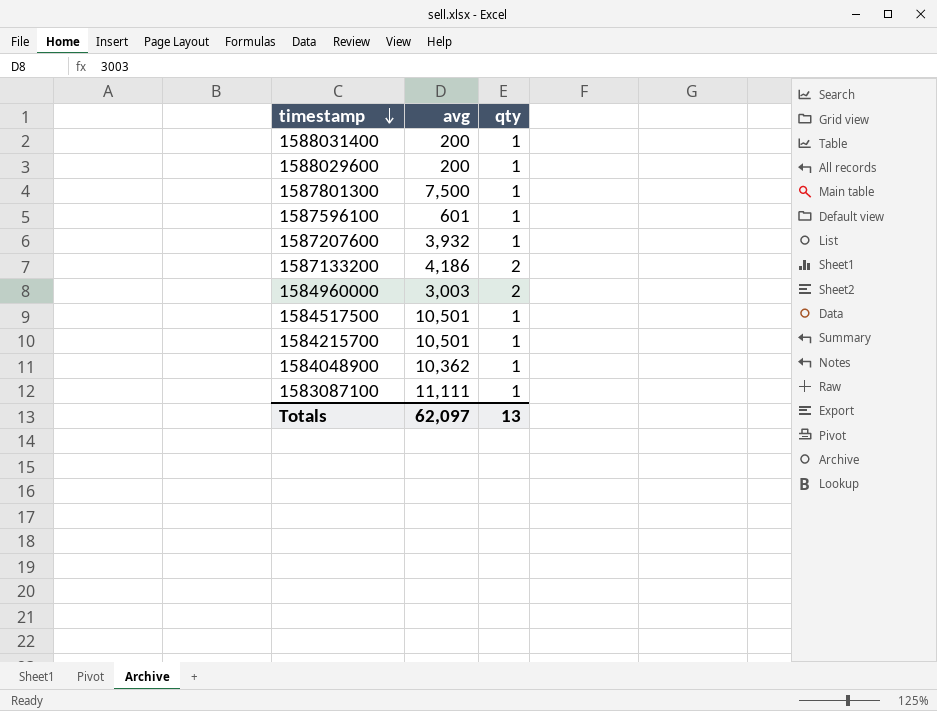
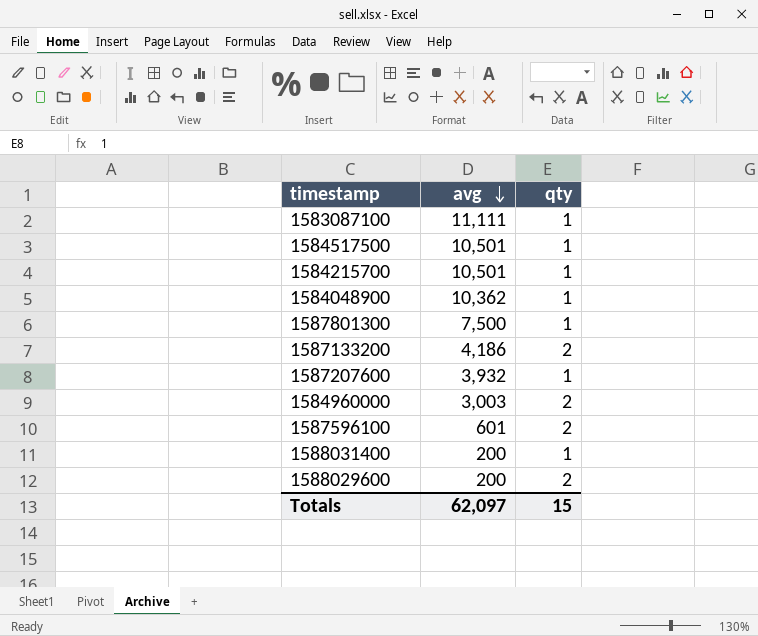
row order: timestamp descending -> avg descending
1587596100 | qty: 1 -> 2
1588029600 | qty: 1 -> 2
Totals | qty: 13 -> 15

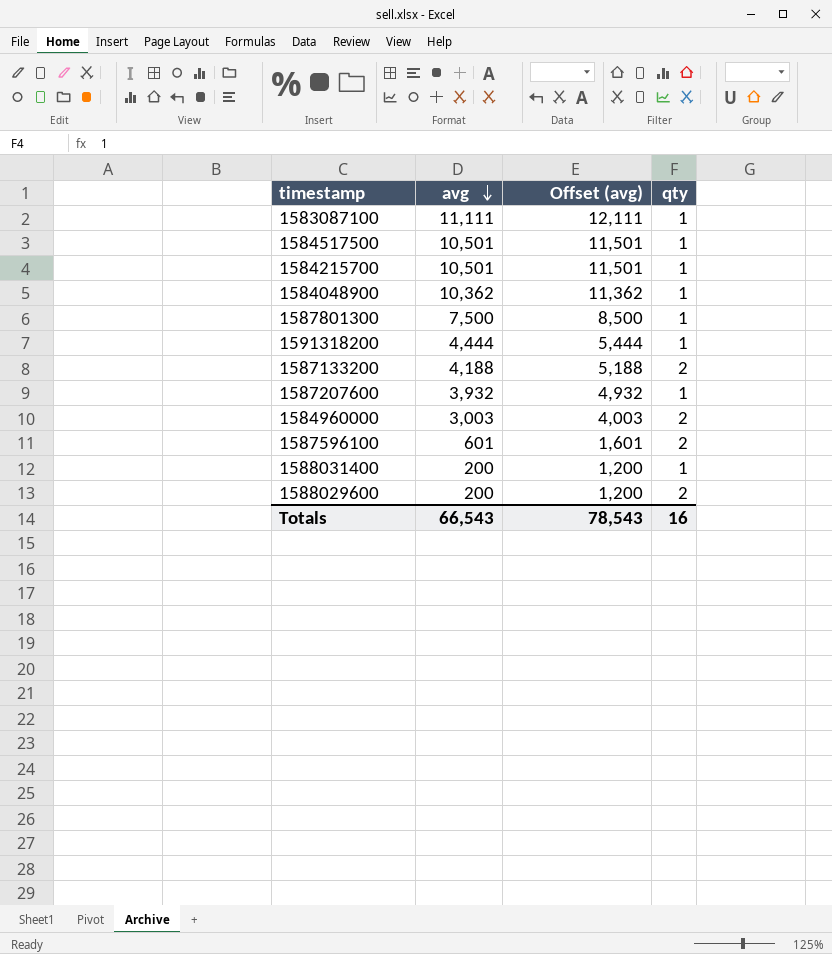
column Offset (avg) | formula: none -> [avg] + 1000
row 1591318200: none -> 4,444 | 5,444 | 1
1587133200 | avg: 4,186 -> 4,188
Totals | avg: 62,097 -> 66,543
Totals | qty: 15 -> 16

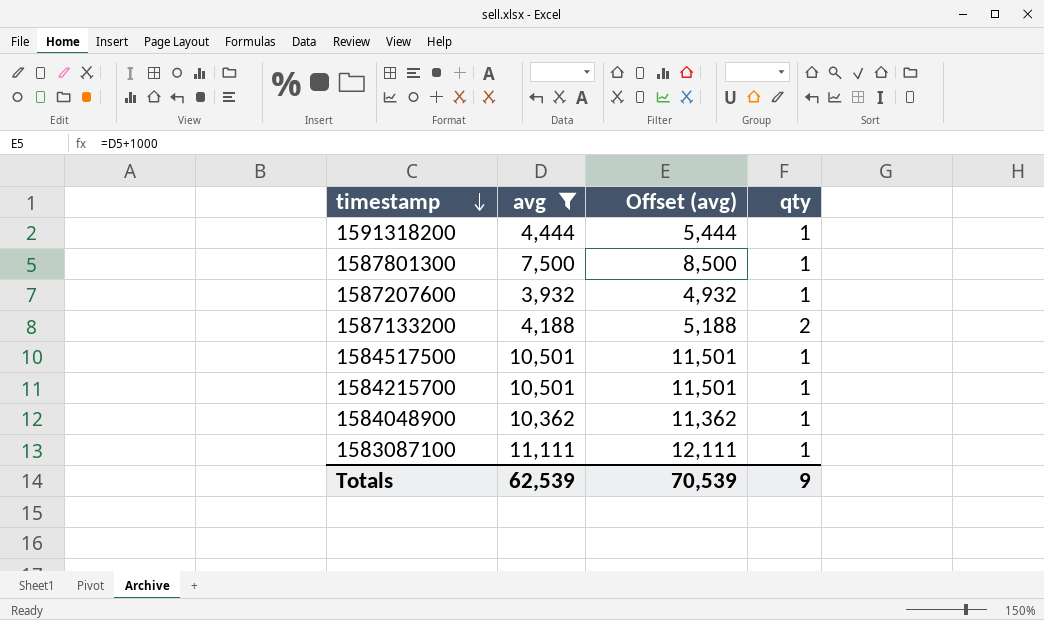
filter: none -> avg >= 3,932
row order: avg descending -> timestamp descending
Totals | avg: 66,543 -> 62,539
Totals | Offset (avg): 78,543 -> 70,539
Totals | qty: 16 -> 9

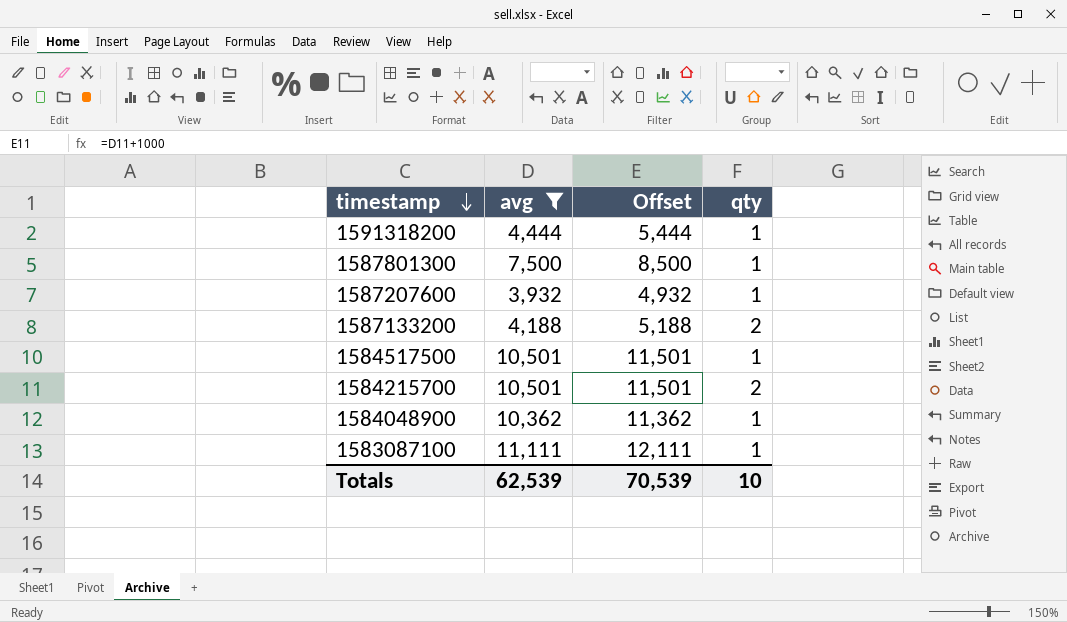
column name: Offset (avg) -> Offset
1584215700 | qty: 1 -> 2
Totals | qty: 9 -> 10

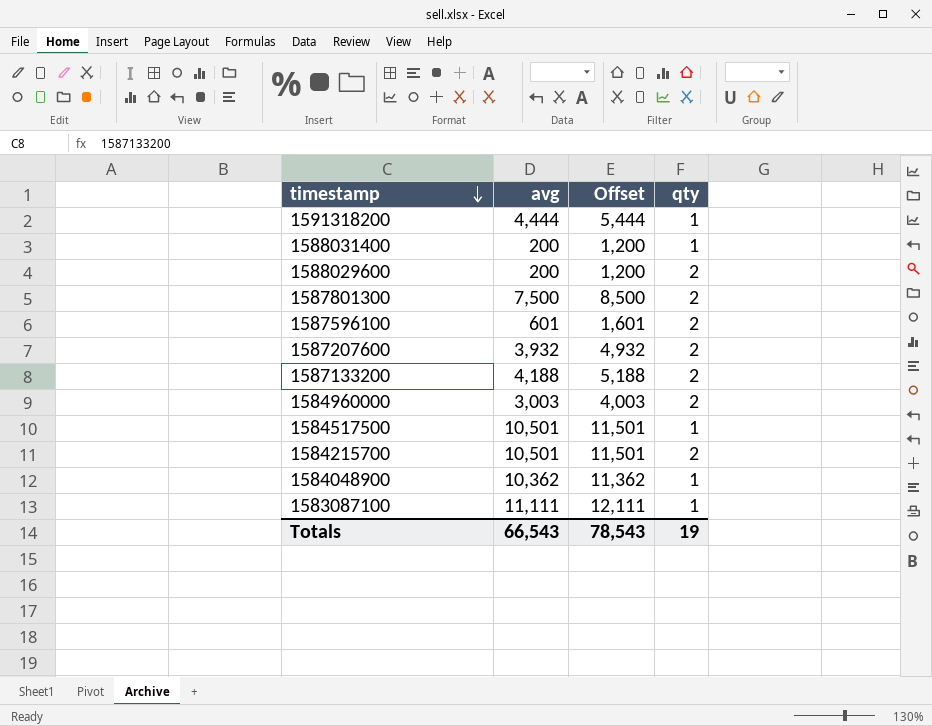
filter: avg >= 3,932 -> none
1587801300 | qty: 1 -> 2
1587207600 | qty: 1 -> 2
Totals | avg: 62,539 -> 66,543
Totals | Offset: 70,539 -> 78,543
Totals | qty: 10 -> 19

